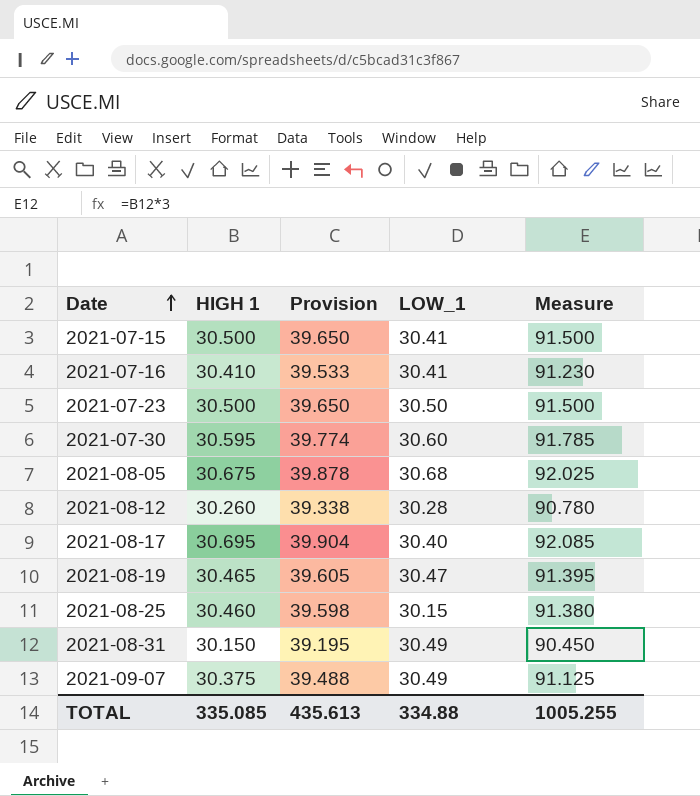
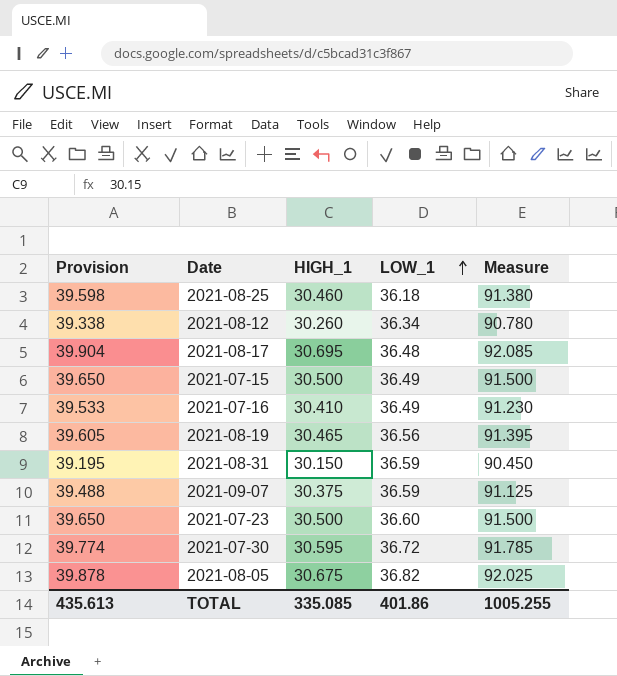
row order: Date ascending -> LOW_1 ascending
column Provision | position: 3 -> 1
column name: HIGH 1 -> HIGH_1
2021-08-25 | LOW_1: 30.15 -> 36.18
2021-08-12 | LOW_1: 30.28 -> 36.34
2021-08-17 | LOW_1: 30.40 -> 36.48
2021-07-15 | LOW_1: 30.41 -> 36.49
2021-07-16 | LOW_1: 30.41 -> 36.49
2021-08-19 | LOW_1: 30.47 -> 36.56
2021-08-31 | LOW_1: 30.49 -> 36.59
2021-09-07 | LOW_1: 30.49 -> 36.59
2021-07-23 | LOW_1: 30.50 -> 36.60
2021-07-30 | LOW_1: 30.60 -> 36.72
2021-08-05 | LOW_1: 30.68 -> 36.82
TOTAL | LOW_1: 334.88 -> 401.86

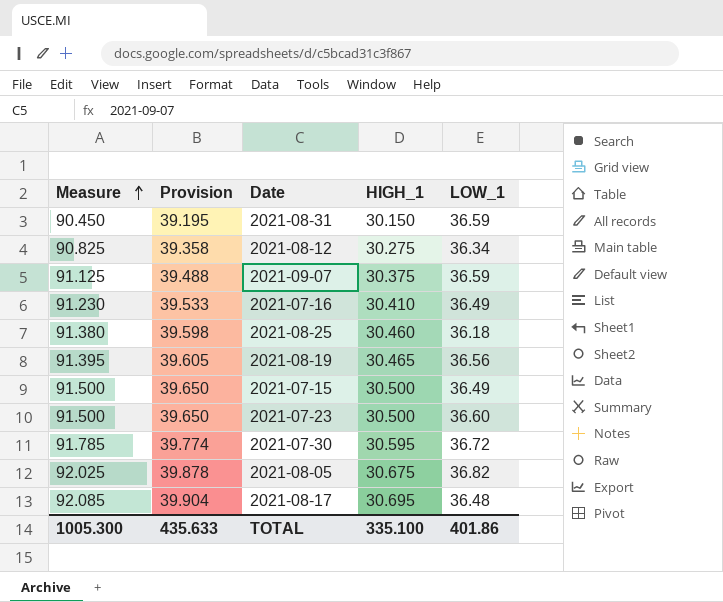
row order: LOW_1 ascending -> Measure ascending
column Measure | position: 5 -> 1
2021-08-12 | Measure: 90.780 -> 90.825
2021-08-12 | Provision: 39.338 -> 39.358
2021-08-12 | HIGH_1: 30.260 -> 30.275
TOTAL | Measure: 1005.255 -> 1005.300
TOTAL | Provision: 435.613 -> 435.633
TOTAL | HIGH_1: 335.085 -> 335.100

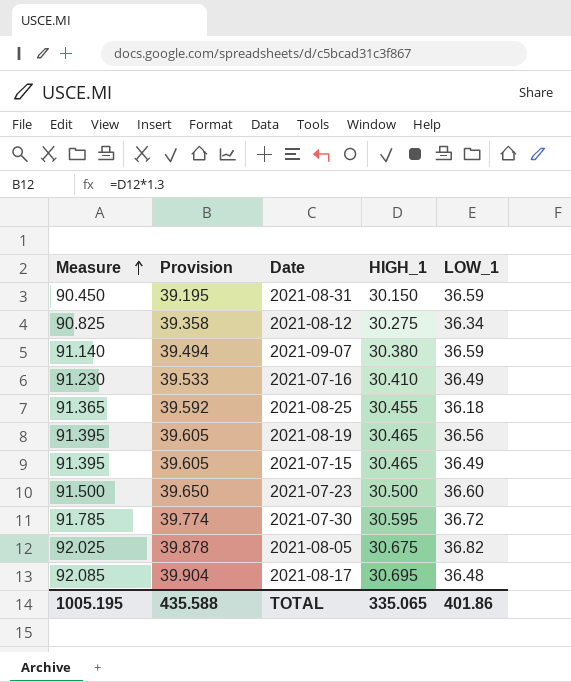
2021-09-07 | Measure: 91.125 -> 91.140
2021-09-07 | Provision: 39.488 -> 39.494
2021-09-07 | HIGH_1: 30.375 -> 30.380
2021-08-25 | Measure: 91.380 -> 91.365
2021-08-25 | Provision: 39.598 -> 39.592
2021-08-25 | HIGH_1: 30.460 -> 30.455
2021-07-15 | Measure: 91.500 -> 91.395
2021-07-15 | Provision: 39.650 -> 39.605
2021-07-15 | HIGH_1: 30.500 -> 30.465
TOTAL | Measure: 1005.300 -> 1005.195
TOTAL | Provision: 435.633 -> 435.588
TOTAL | HIGH_1: 335.100 -> 335.065

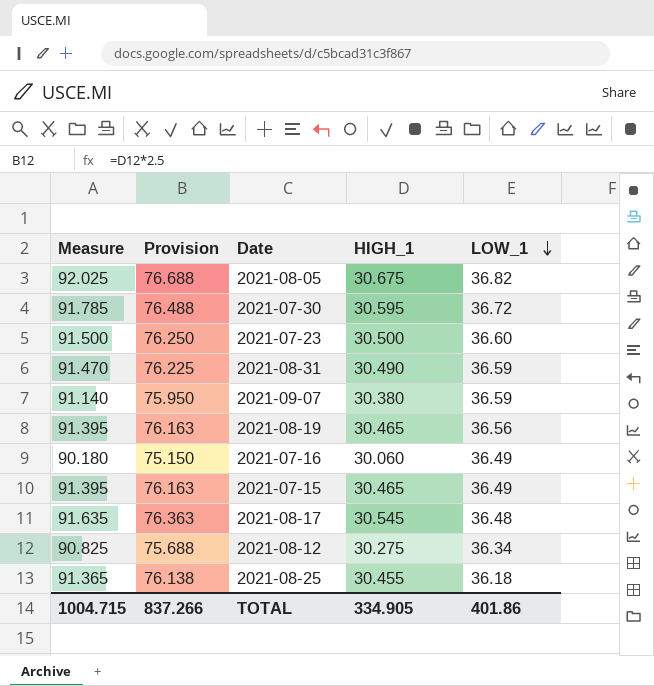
row order: Measure ascending -> LOW_1 descending
column Provision | formula: [HIGH_1] * 1.3 -> [HIGH_1] * 2.5
2021-08-31 | Measure: 90.450 -> 91.470
2021-08-31 | HIGH_1: 30.150 -> 30.490
2021-07-16 | Measure: 91.230 -> 90.180
2021-07-16 | HIGH_1: 30.410 -> 30.060
2021-08-17 | Measure: 92.085 -> 91.635
2021-08-17 | HIGH_1: 30.695 -> 30.545
TOTAL | Measure: 1005.195 -> 1004.715
TOTAL | Provision: 435.588 -> 837.266
TOTAL | HIGH_1: 335.065 -> 334.905

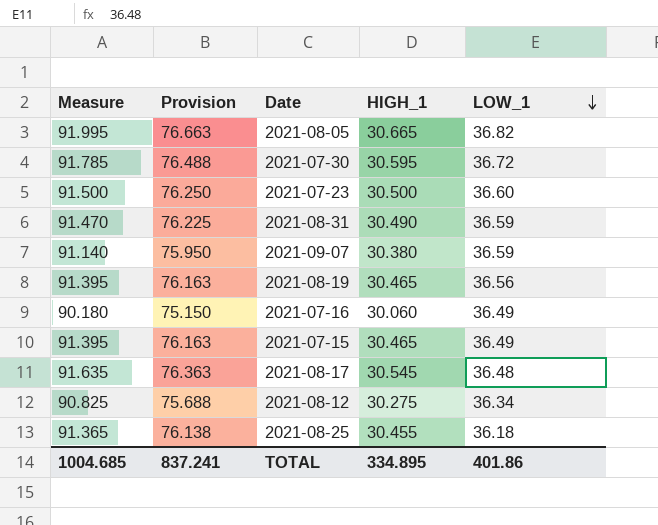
2021-08-05 | Measure: 92.025 -> 91.995
2021-08-05 | Provision: 76.688 -> 76.663
2021-08-05 | HIGH_1: 30.675 -> 30.665
TOTAL | Measure: 1004.715 -> 1004.685
TOTAL | Provision: 837.266 -> 837.241
TOTAL | HIGH_1: 334.905 -> 334.895

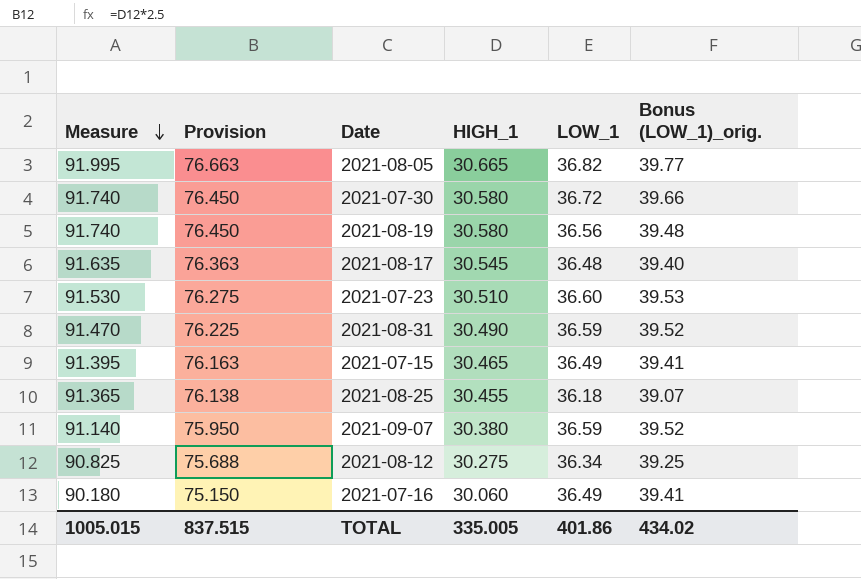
row order: LOW_1 descending -> Measure descending
column Bonus (LOW_1)_orig. | formula: none -> [LOW_1] * 1.08
2021-07-30 | Measure: 91.785 -> 91.740
2021-07-30 | Provision: 76.488 -> 76.450
2021-07-30 | HIGH_1: 30.595 -> 30.580
2021-08-19 | Measure: 91.395 -> 91.740
2021-08-19 | Provision: 76.163 -> 76.450
2021-08-19 | HIGH_1: 30.465 -> 30.580
2021-07-23 | Measure: 91.500 -> 91.530
2021-07-23 | Provision: 76.250 -> 76.275
2021-07-23 | HIGH_1: 30.500 -> 30.510
TOTAL | Measure: 1004.685 -> 1005.015
TOTAL | Provision: 837.241 -> 837.515
TOTAL | HIGH_1: 334.895 -> 335.005

